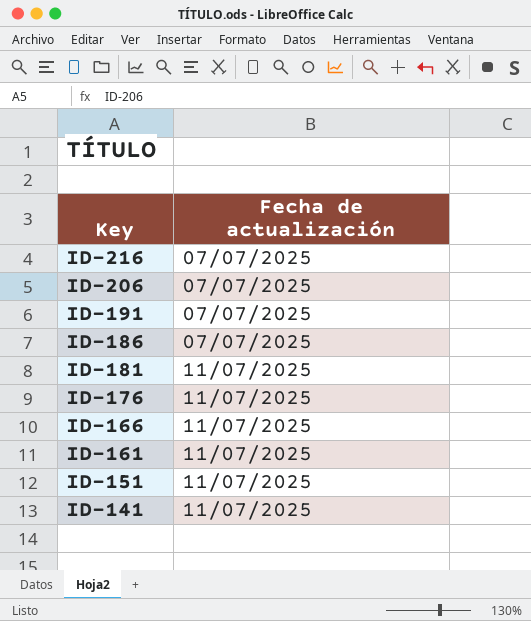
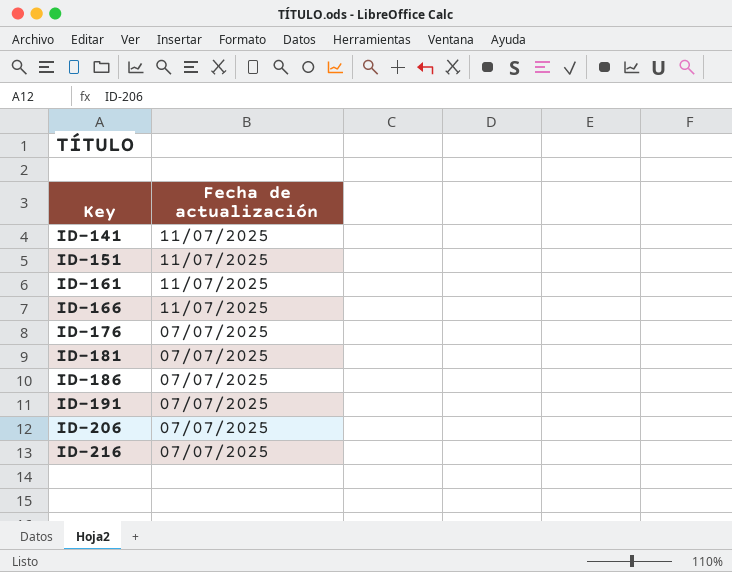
row order: Key descending -> Key ascending
ID-176 | Fecha de actualización: 11/07/2025 -> 07/07/2025
ID-181 | Fecha de actualización: 11/07/2025 -> 07/07/2025

